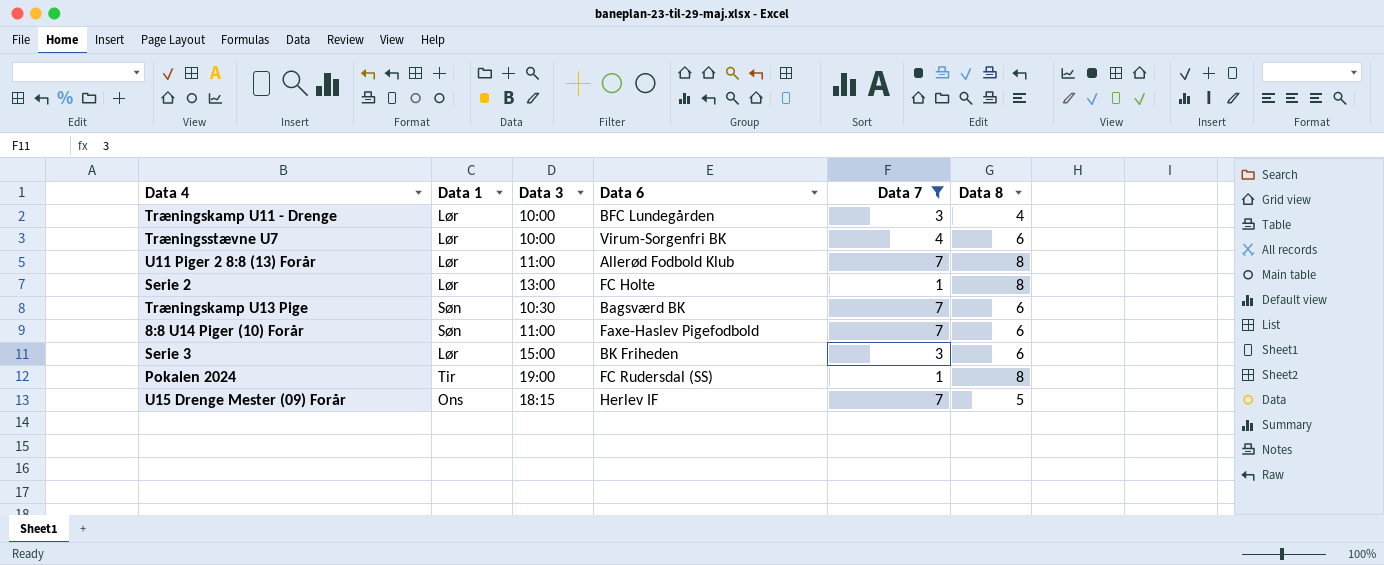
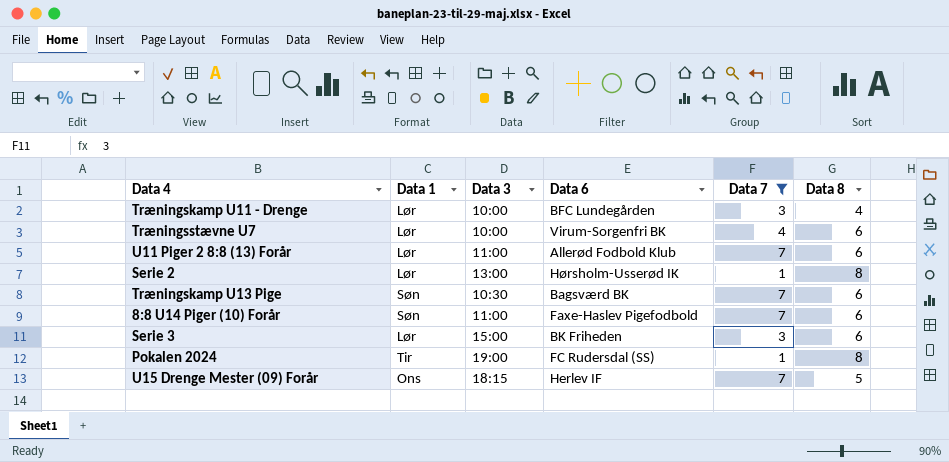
U11 Piger 2 8:8 (13) Forår | Data 8: 8 -> 6
Serie 2 | Data 6: FC Holte -> Hørsholm-Usserød IK

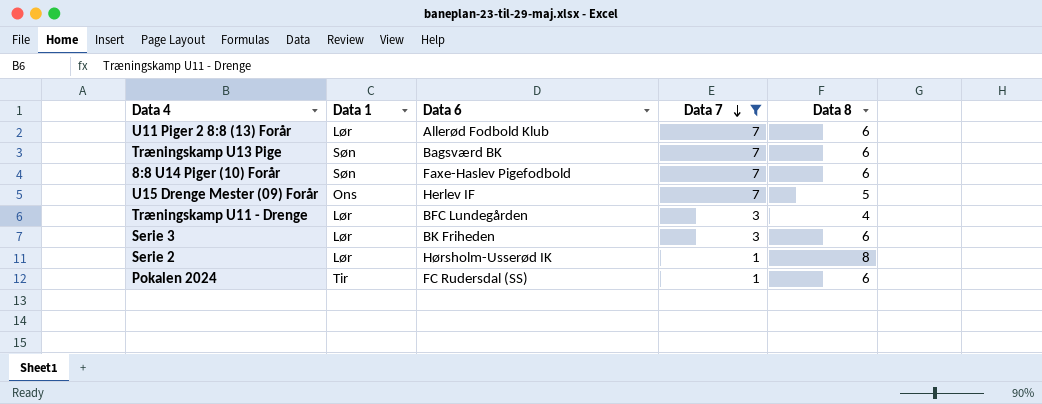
row order: none -> Data 7 descending
column Data 3 | position: 3 -> none
row Træningsstævne U7: Lør | 10:00 | Virum-Sorgenfri BK | 4 | 6 -> none
Pokalen 2024 | Data 8: 8 -> 6

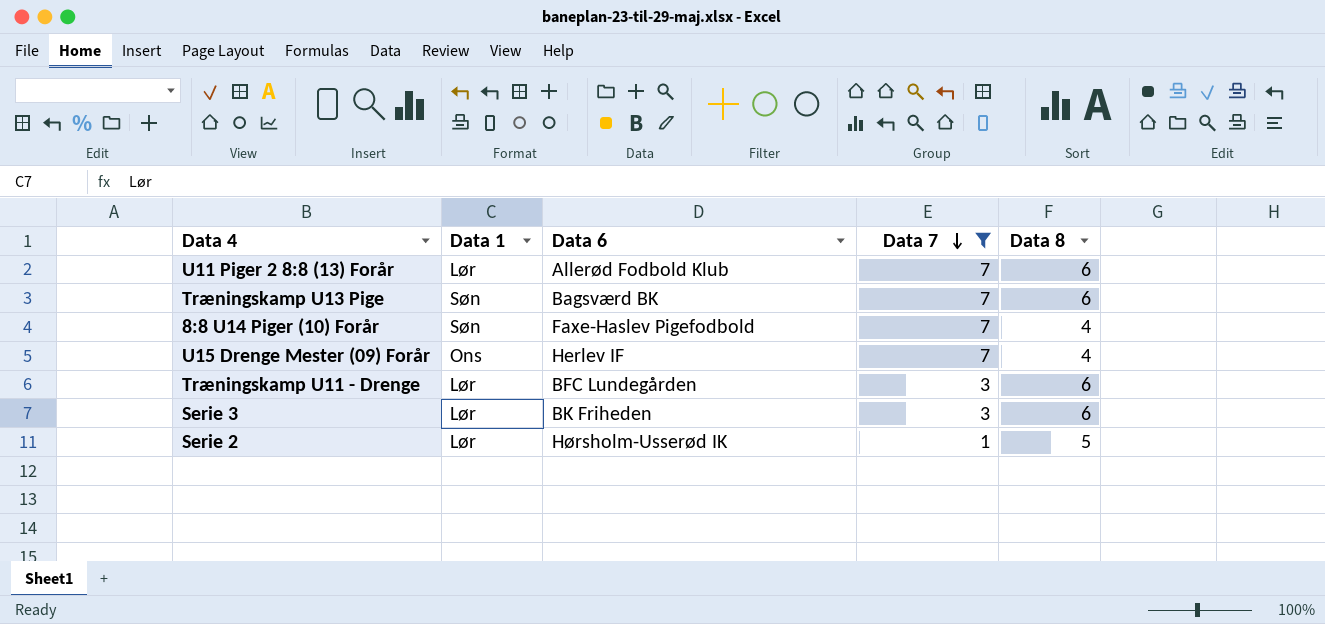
row Pokalen 2024: Tir | FC Rudersdal (SS) | 1 | 6 -> none
8:8 U14 Piger (10) Forår | Data 8: 6 -> 4
U15 Drenge Mester (09) Forår | Data 8: 5 -> 4
Træningskamp U11 - Drenge | Data 8: 4 -> 6
Serie 2 | Data 8: 8 -> 5

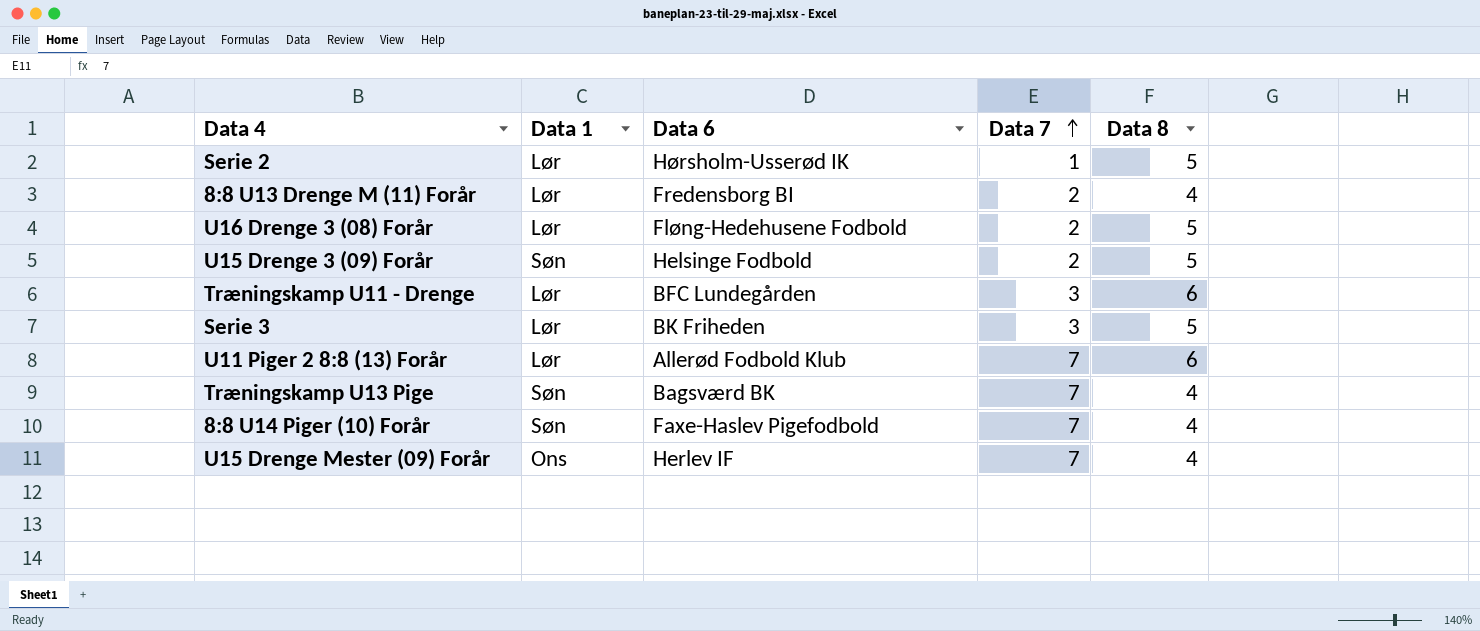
filter: Data 7 != 2 -> none
row order: Data 7 descending -> Data 7 ascending
Serie 3 | Data 8: 6 -> 5
Træningskamp U13 Pige | Data 8: 6 -> 4

